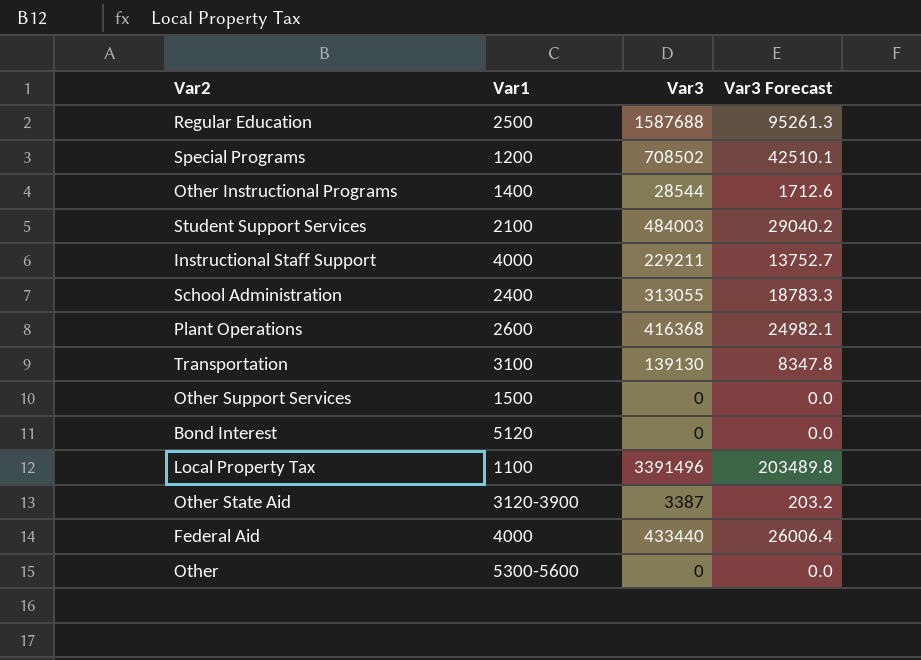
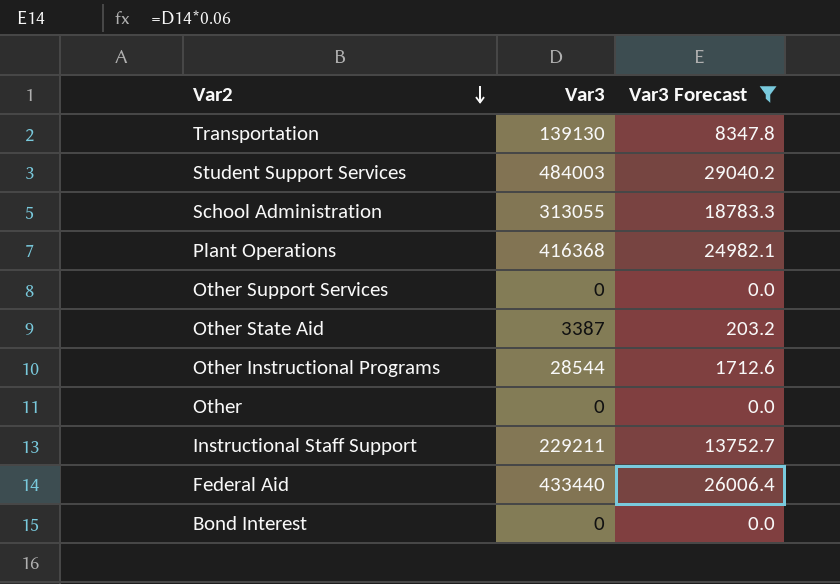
filter: none -> Var3 Forecast <= 29040.2
row order: none -> Var2 descending
column Var1 | position: 2 -> none

